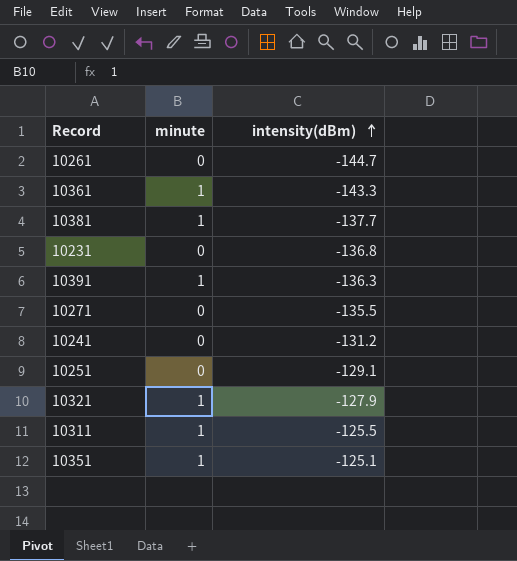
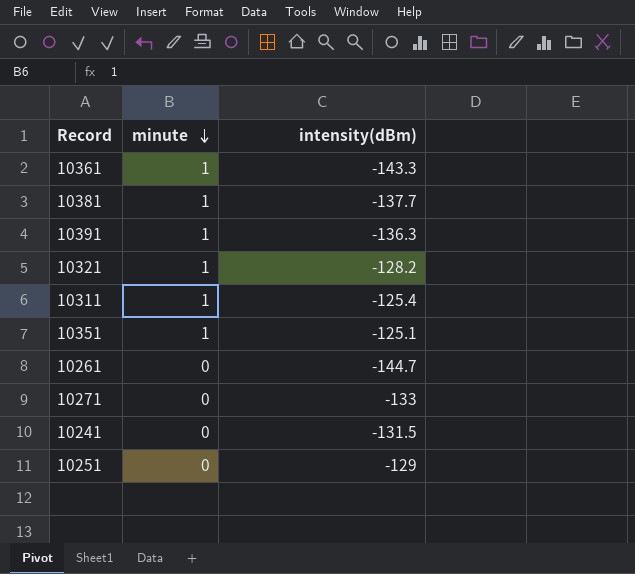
row order: intensity(dBm) ascending -> minute descending
row 10231: 0 | -136.8 -> none
10321 | intensity(dBm): -127.9 -> -128.2
10311 | intensity(dBm): -125.5 -> -125.4
10271 | intensity(dBm): -135.5 -> -133
10241 | intensity(dBm): -131.2 -> -131.5
10251 | intensity(dBm): -129.1 -> -129

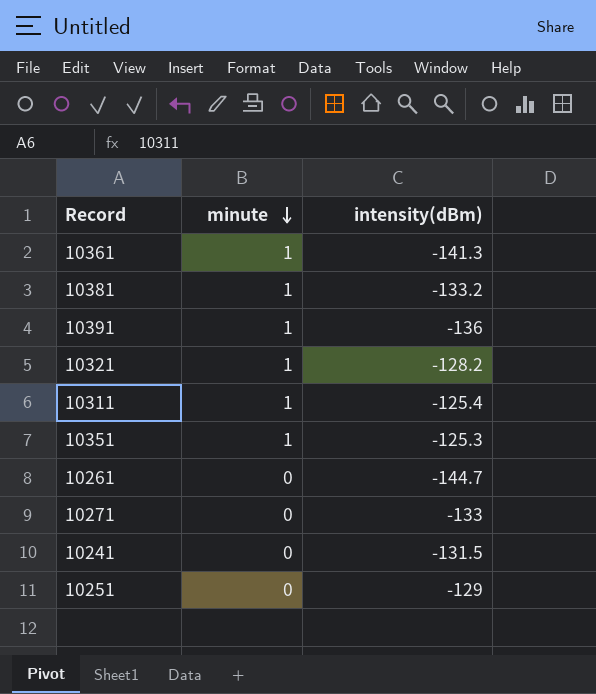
10361 | intensity(dBm): -143.3 -> -141.3
10381 | intensity(dBm): -137.7 -> -133.2
10391 | intensity(dBm): -136.3 -> -136
10351 | intensity(dBm): -125.1 -> -125.3

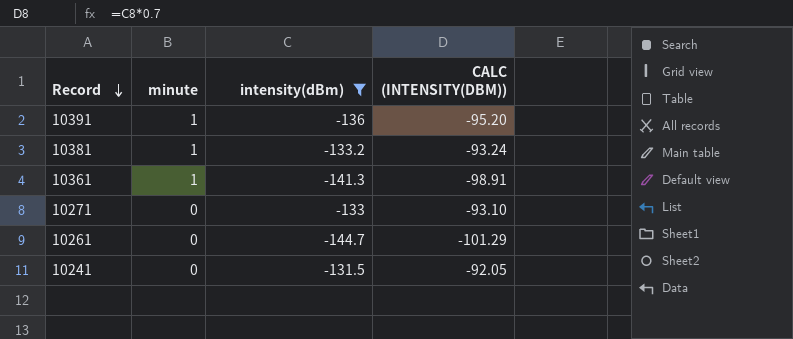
filter: none -> intensity(dBm) <= -131.5
row order: minute descending -> Record descending
column CALC (INTENSITY(DBM)) | formula: none -> [intensity(dBm)] * 0.7

